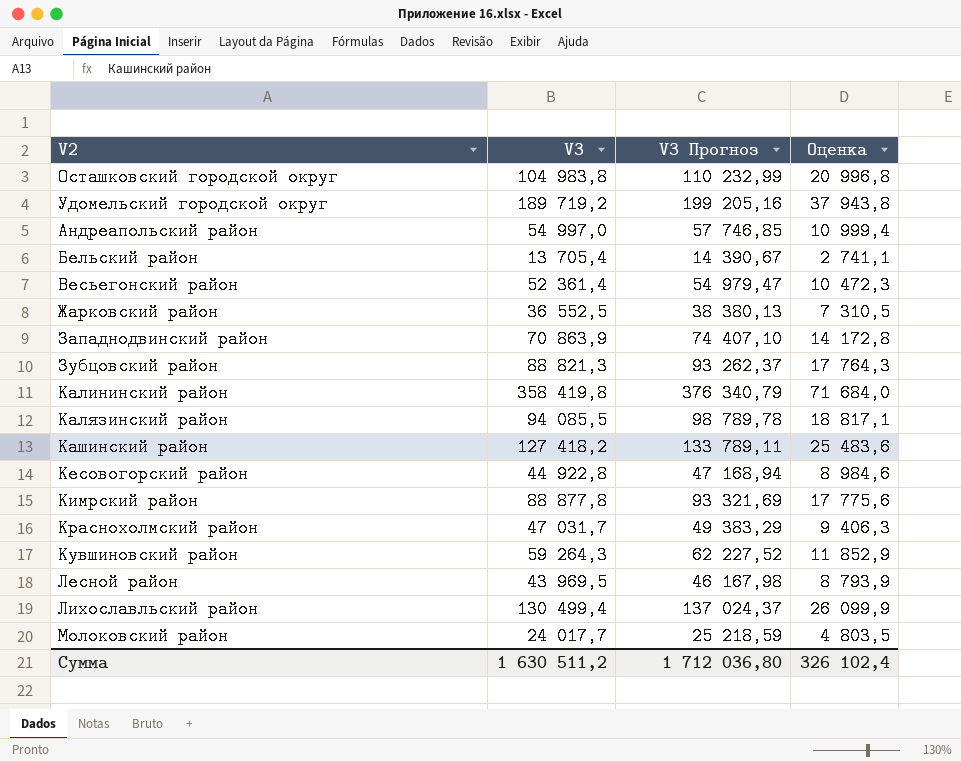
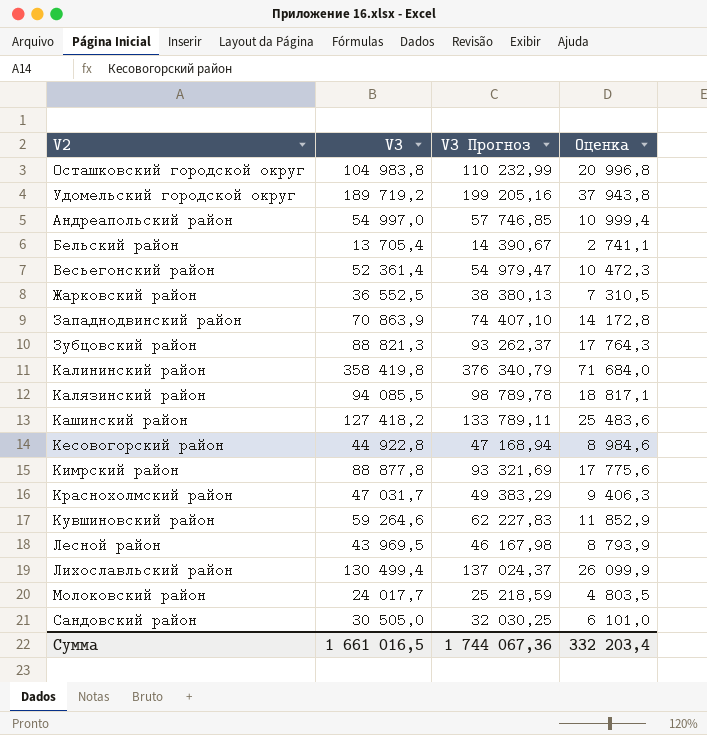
Кувшиновский район | V3: 59 264,3 -> 59 264,6
Кувшиновский район | V3 Прогноз: 62 227,52 -> 62 227,83
row Сандовский район: none -> 30 505,0 | 32 030,25 | 6 101,0
Сумма | V3: 1 630 511,2 -> 1 661 016,5
Сумма | V3 Прогноз: 1 712 036,80 -> 1 744 067,36
Сумма | Оценка: 326 102,4 -> 332 203,4

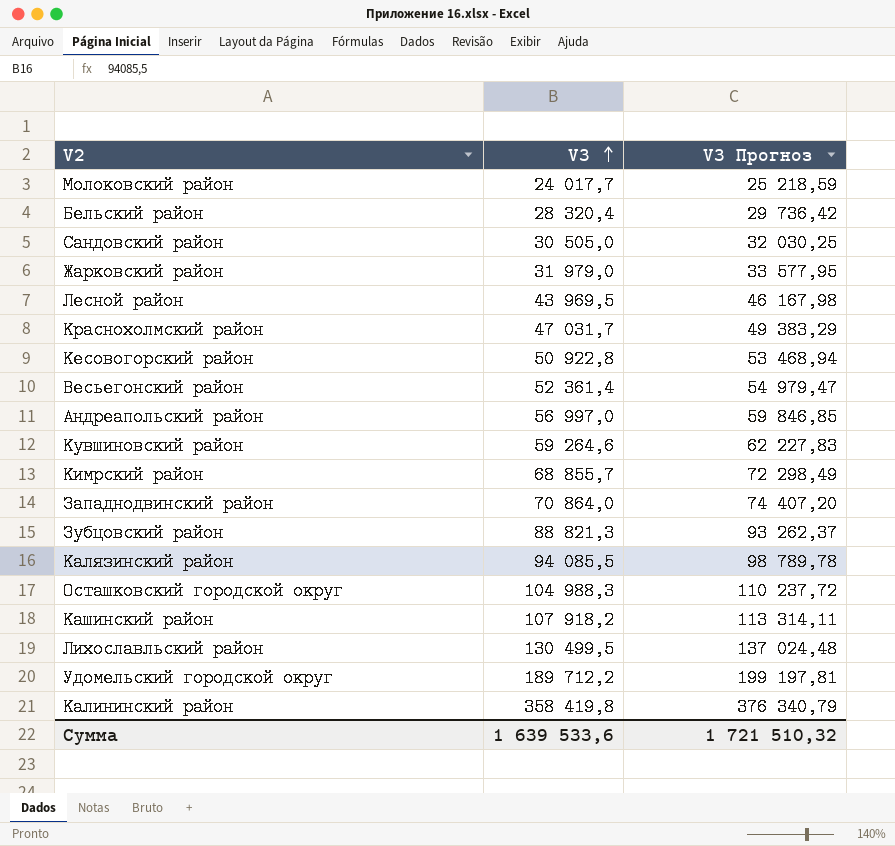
row order: none -> V3 ascending
column Оценка | formula: [V3] * 0,2 -> none
Бельский район | V3: 13 705,4 -> 28 320,4
Бельский район | V3 Прогноз: 14 390,67 -> 29 736,42
Жарковский район | V3: 36 552,5 -> 31 979,0
Жарковский район | V3 Прогноз: 38 380,13 -> 33 577,95
Кесовогорский район | V3: 44 922,8 -> 50 922,8
Кесовогорский район | V3 Прогноз: 47 168,94 -> 53 468,94
Андреапольский район | V3: 54 997,0 -> 56 997,0
Андреапольский район | V3 Прогноз: 57 746,85 -> 59 846,85
Кимрский район | V3: 88 877,8 -> 68 855,7
Кимрский район | V3 Прогноз: 93 321,69 -> 72 298,49
Западнодвинский район | V3: 70 863,9 -> 70 864,0
Западнодвинский район | V3 Прогноз: 74 407,10 -> 74 407,20
Осташковский городской округ | V3: 104 983,8 -> 104 988,3
Осташковский городской округ | V3 Прогноз: 110 232,99 -> 110 237,72
Кашинский район | V3: 127 418,2 -> 107 918,2
Кашинский район | V3 Прогноз: 133 789,11 -> 113 314,11
Лихославльский район | V3: 130 499,4 -> 130 499,5
Лихославльский район | V3 Прогноз: 137 024,37 -> 137 024,48
Удомельский городской округ | V3: 189 719,2 -> 189 712,2
Удомельский городской округ | V3 Прогноз: 199 205,16 -> 199 197,81
Сумма | V3: 1 661 016,5 -> 1 639 533,6
Сумма | V3 Прогноз: 1 744 067,36 -> 1 721 510,32

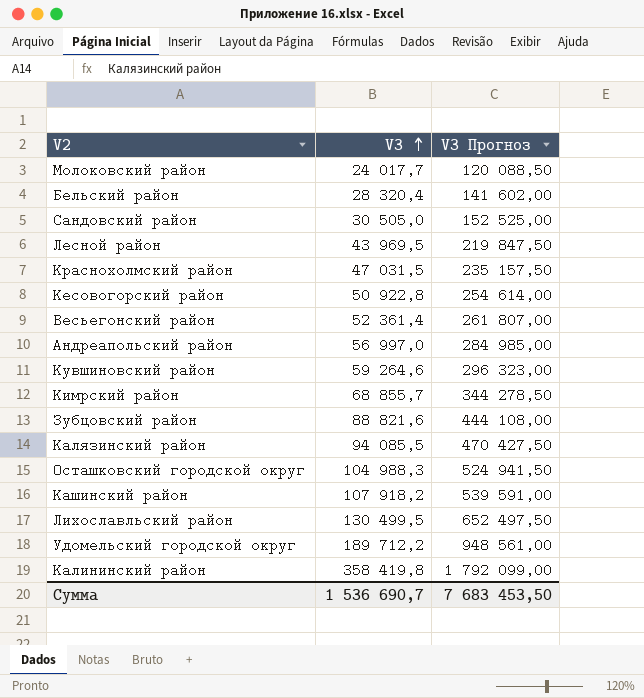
column V3 Прогноз | formula: [V3] * 1,05 -> [V3] * 5
row Жарковский район: 31 979,0 | 33 577,95 -> none
row Западнодвинский район: 70 864,0 | 74 407,20 -> none
Краснохолмский район | V3: 47 031,7 -> 47 031,5
Зубцовский район | V3: 88 821,3 -> 88 821,6
Сумма | V3: 1 639 533,6 -> 1 536 690,7
Сумма | V3 Прогноз: 1 721 510,32 -> 7 683 453,50

